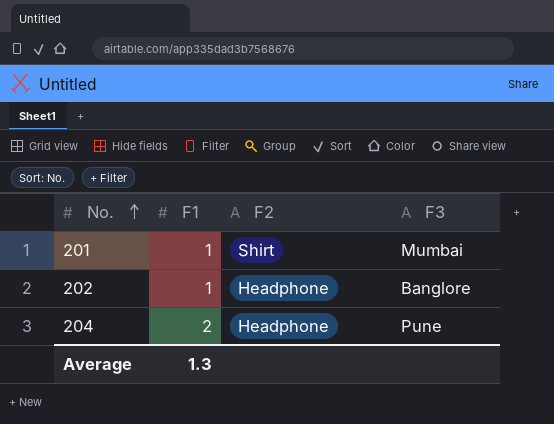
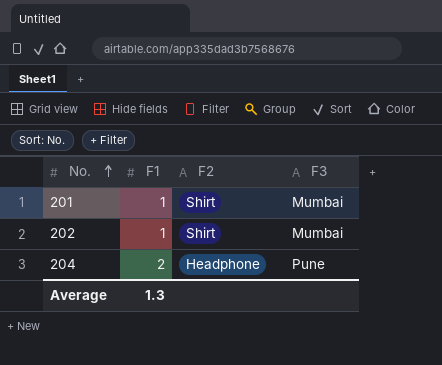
202 | F2: Headphone -> Shirt
202 | F3: Banglore -> Mumbai

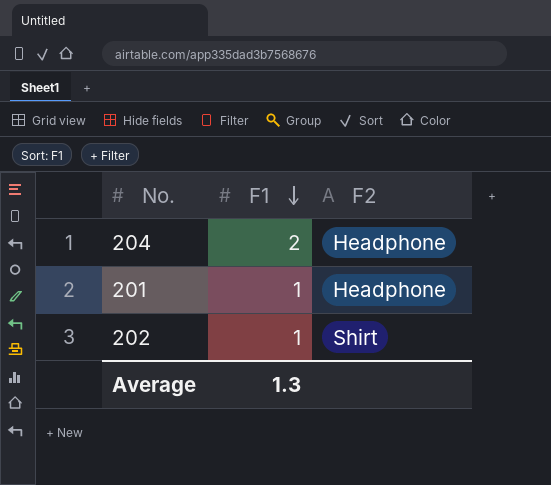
row order: No. ascending -> F1 descending
column F3 | position: 4 -> none
201 | F2: Shirt -> Headphone

